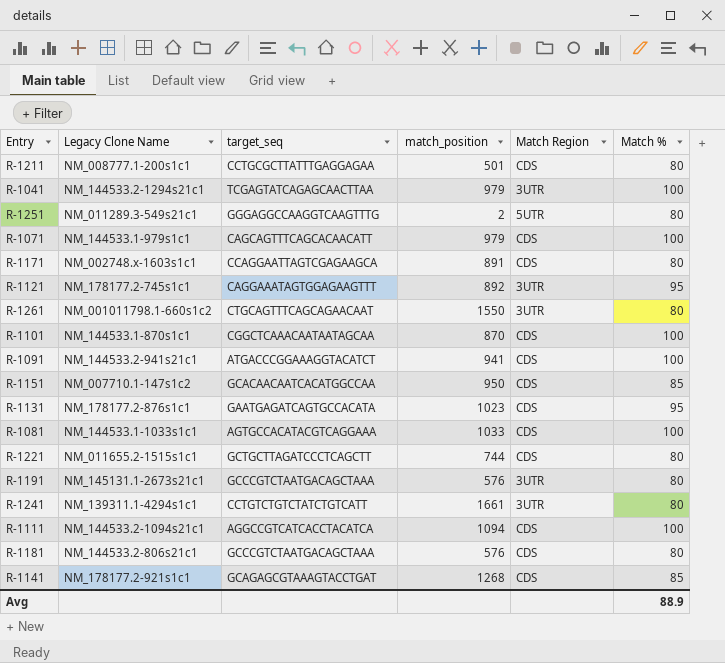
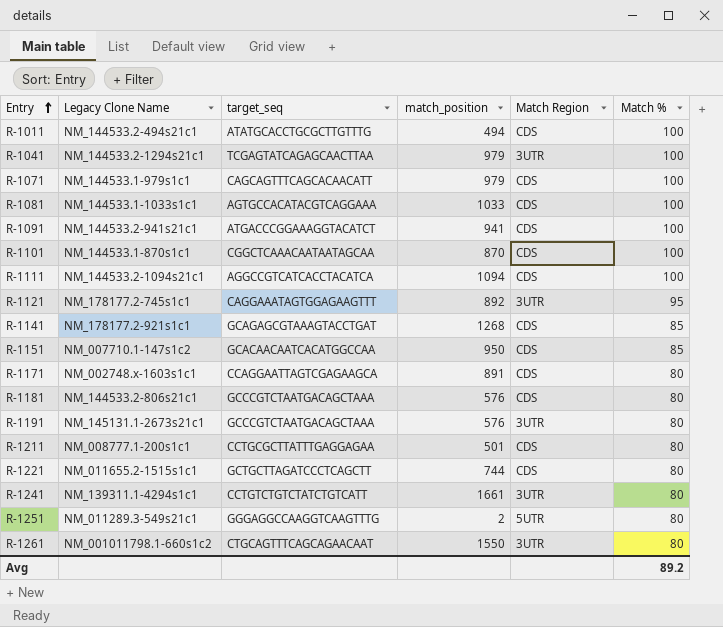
row order: none -> Entry ascending
row R-1131: NM_178177.2-876s1c1 | GAATGAGATCAGTGCCACATA | 1023 | CDS | 95 -> none
row R-1011: none -> NM_144533.2-494s21c1 | ATATGCACCTGCGCTTGTTTG | 494 | CDS | 100
Avg | Match %: 88.9 -> 89.2

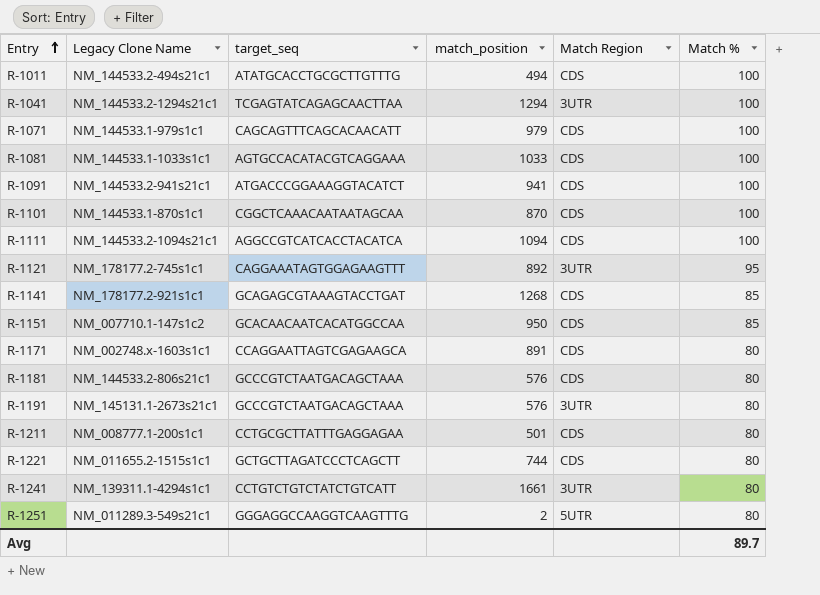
row R-1261: NM_001011798.1-660s1c2 | CTGCAGTTTCAGCAGAACAAT | 1550 | 3UTR | 80 -> none
R-1041 | match_position: 979 -> 1294
Avg | Match %: 89.2 -> 89.7

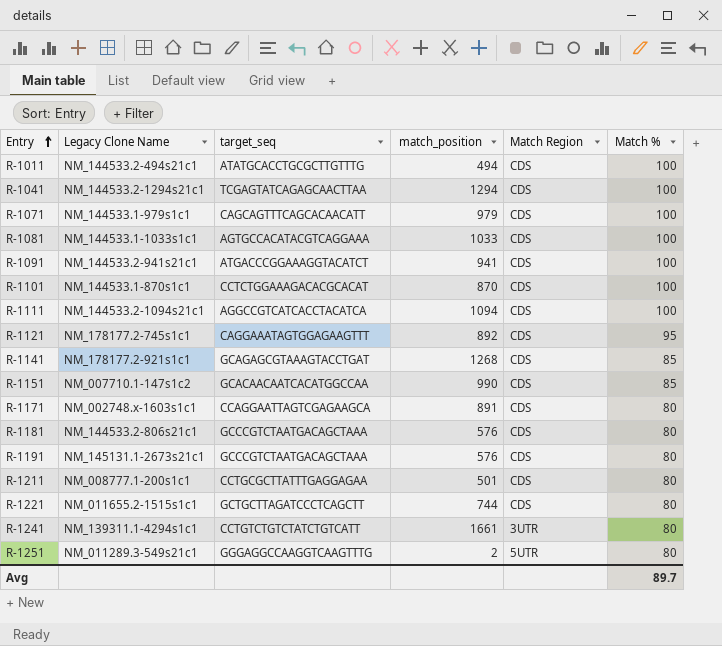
R-1041 | Match Region: 3UTR -> CDS
R-1101 | target_seq: CGGCTCAAACAATAATAGCAA -> CCTCTGGAAAGACACGCACAT
R-1121 | Match Region: 3UTR -> CDS
R-1151 | match_position: 950 -> 990
R-1191 | Match Region: 3UTR -> CDS

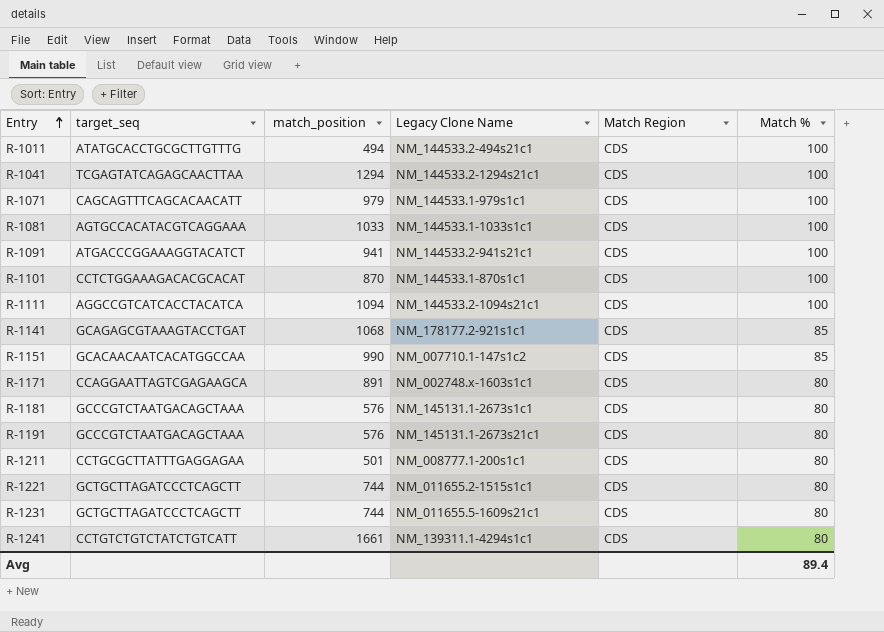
column Legacy Clone Name | position: 2 -> 4
row R-1121: NM_178177.2-745s1c1 | CAGGAAATAGTGGAGAAGTTT | 892 | CDS | 95 -> none
row R-1251: NM_011289.3-549s21c1 | GGGAGGCCAAGGTCAAGTTTG | 2 | 5UTR | 80 -> none
R-1141 | match_position: 1268 -> 1068
R-1181 | Legacy Clone Name: NM_144533.2-806s21c1 -> NM_145131.1-2673s1c1
row R-1231: none -> GCTGCTTAGATCCCTCAGCTT | 744 | NM_011655.5-1609s21c1 | CDS | 80
R-1241 | Match Region: 3UTR -> CDS
Avg | Match %: 89.7 -> 89.4

